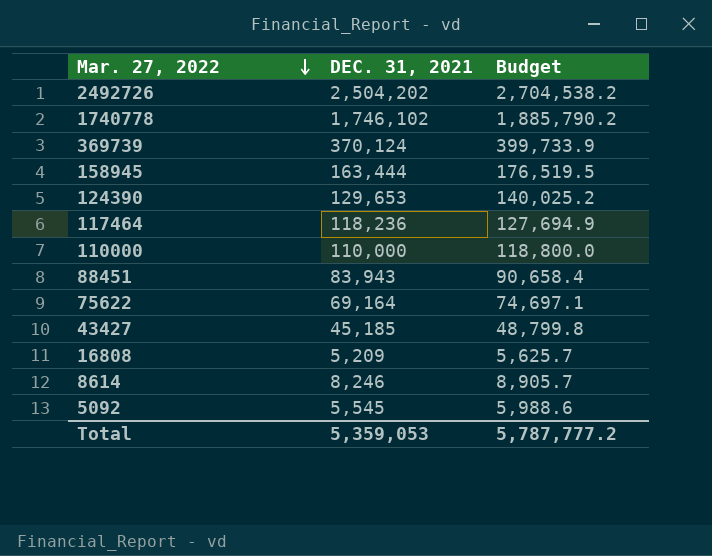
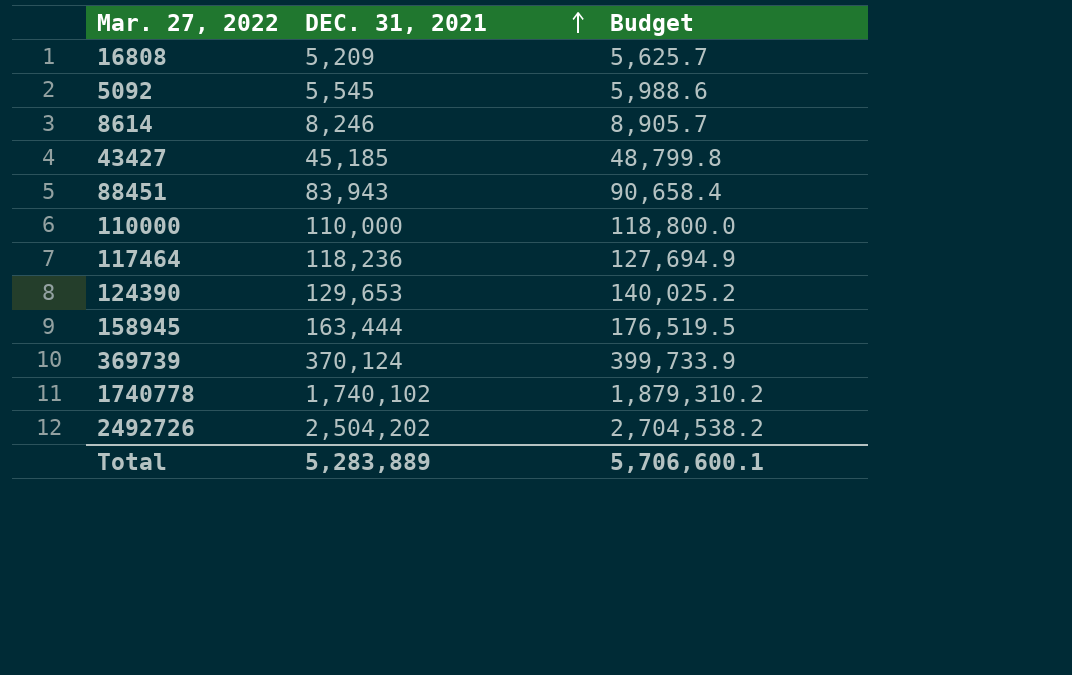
row order: Mar. 27, 2022 descending -> DEC. 31, 2021 ascending
row 75622: 69,164 | 74,697.1 -> none
1740778 | DEC. 31, 2021: 1,746,102 -> 1,740,102
1740778 | Budget: 1,885,790.2 -> 1,879,310.2
Total | DEC. 31, 2021: 5,359,053 -> 5,283,889
Total | Budget: 5,787,777.2 -> 5,706,600.1

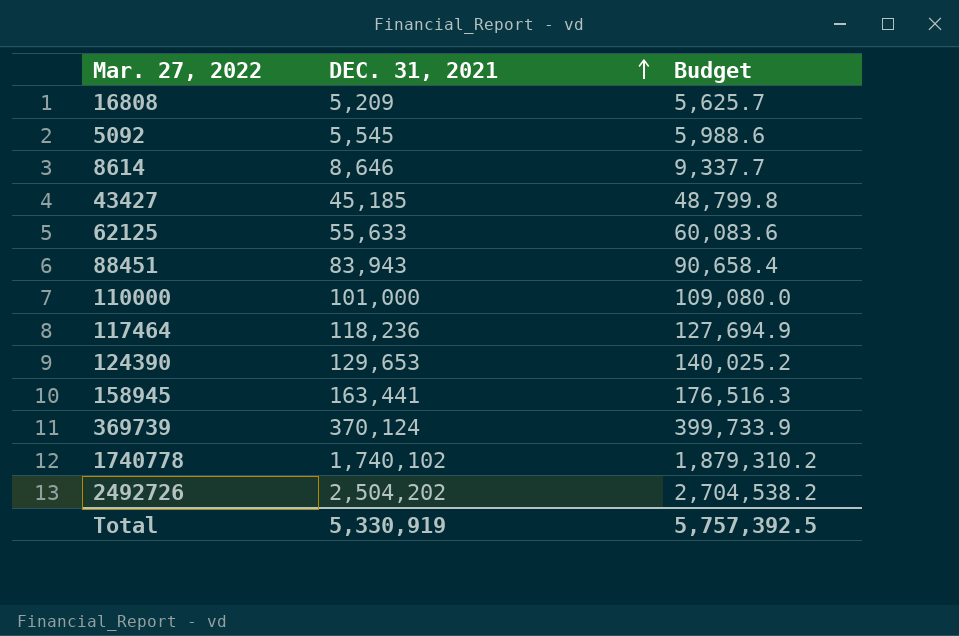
8614 | DEC. 31, 2021: 8,246 -> 8,646
8614 | Budget: 8,905.7 -> 9,337.7
row 62125: none -> 55,633 | 60,083.6
110000 | DEC. 31, 2021: 110,000 -> 101,000
110000 | Budget: 118,800.0 -> 109,080.0
158945 | DEC. 31, 2021: 163,444 -> 163,441
158945 | Budget: 176,519.5 -> 176,516.3
Total | DEC. 31, 2021: 5,283,889 -> 5,330,919
Total | Budget: 5,706,600.1 -> 5,757,392.5

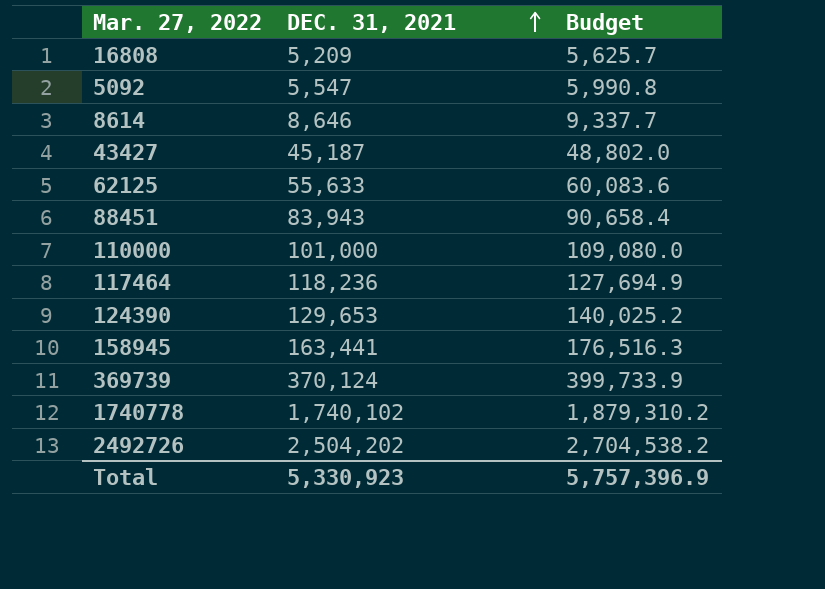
5092 | DEC. 31, 2021: 5,545 -> 5,547
5092 | Budget: 5,988.6 -> 5,990.8
43427 | DEC. 31, 2021: 45,185 -> 45,187
43427 | Budget: 48,799.8 -> 48,802.0
Total | DEC. 31, 2021: 5,330,919 -> 5,330,923
Total | Budget: 5,757,392.5 -> 5,757,396.9

